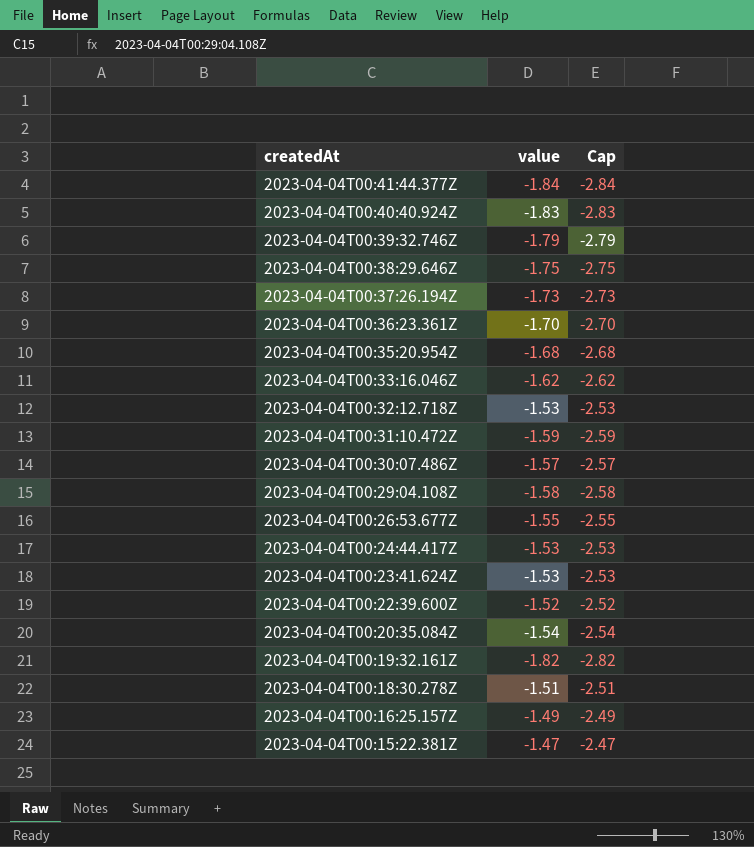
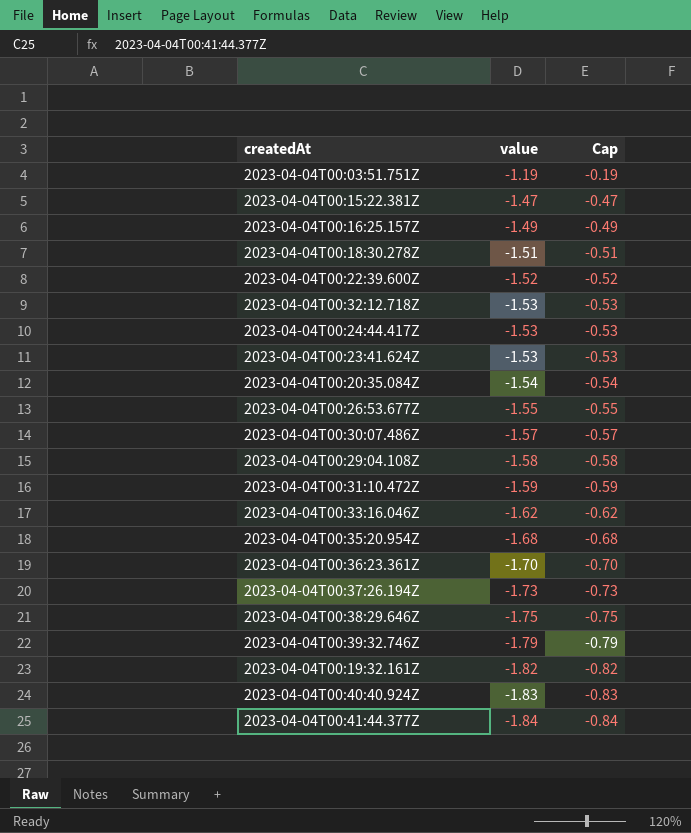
row order: createdAt descending -> value descending
column Cap | formula: [value] - 1 -> [value] + 1
row 2023-04-04T00:03:51.751Z: none -> -1.19 | -0.19

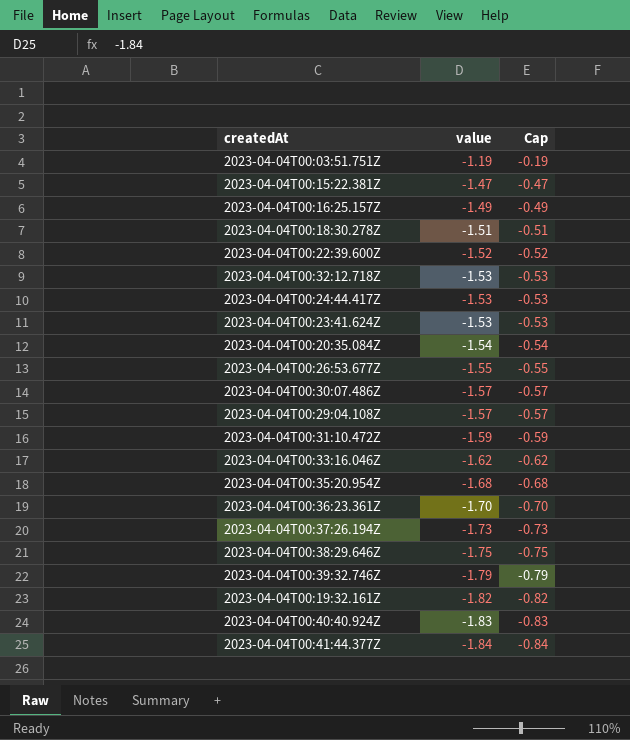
2023-04-04T00:29:04.108Z | value: -1.58 -> -1.57
2023-04-04T00:29:04.108Z | Cap: -0.58 -> -0.57

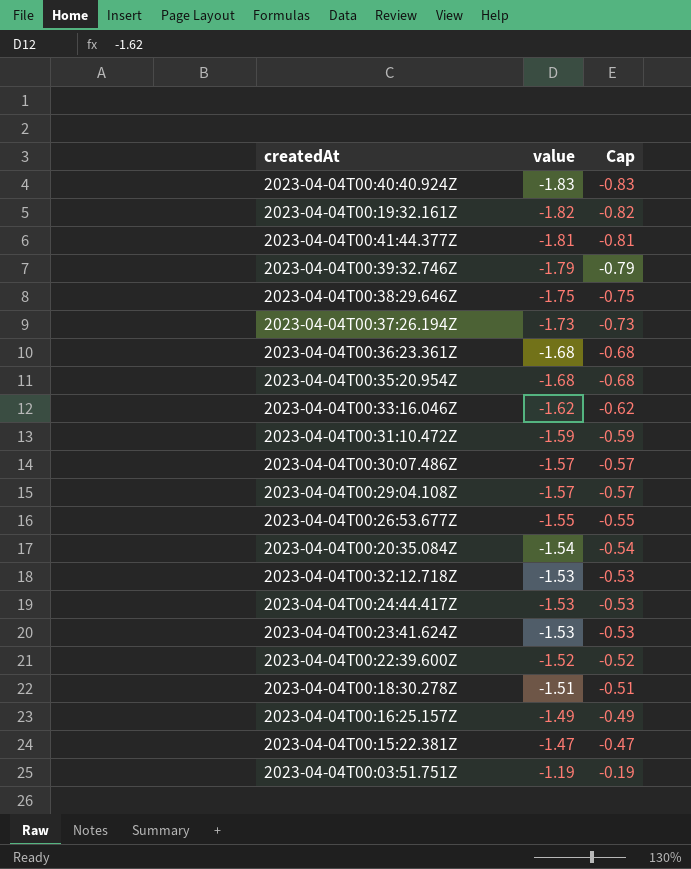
row order: value descending -> value ascending
2023-04-04T00:41:44.377Z | value: -1.84 -> -1.81
2023-04-04T00:41:44.377Z | Cap: -0.84 -> -0.81
2023-04-04T00:36:23.361Z | value: -1.70 -> -1.68
2023-04-04T00:36:23.361Z | Cap: -0.70 -> -0.68

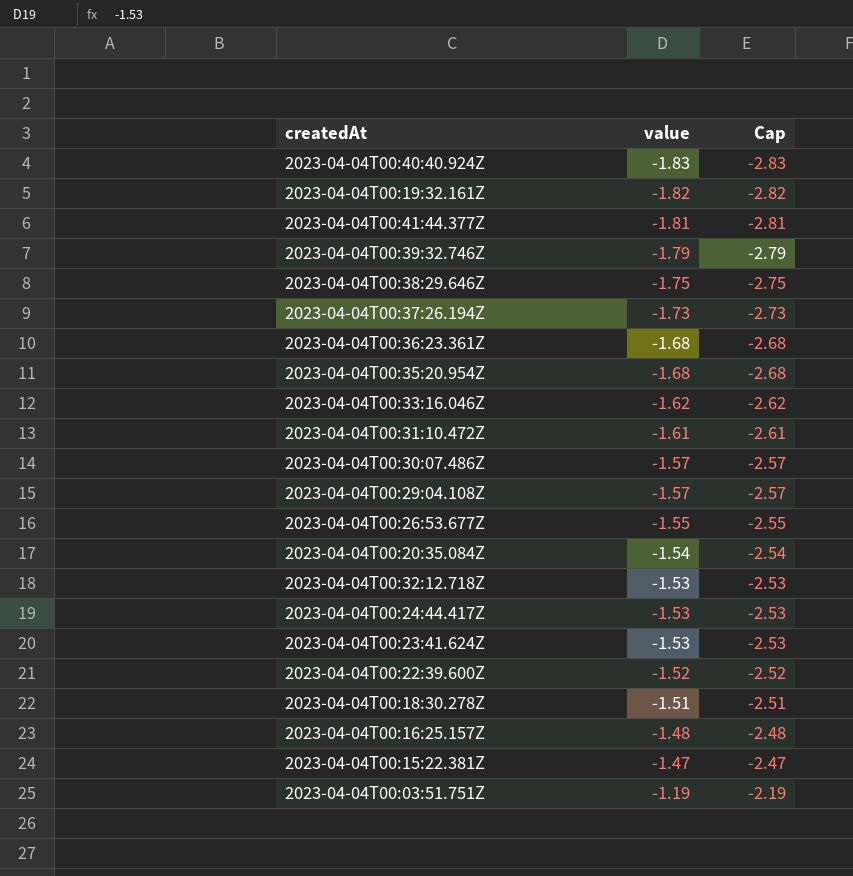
column Cap | formula: [value] + 1 -> [value] - 1
2023-04-04T00:31:10.472Z | value: -1.59 -> -1.61
2023-04-04T00:16:25.157Z | value: -1.49 -> -1.48

